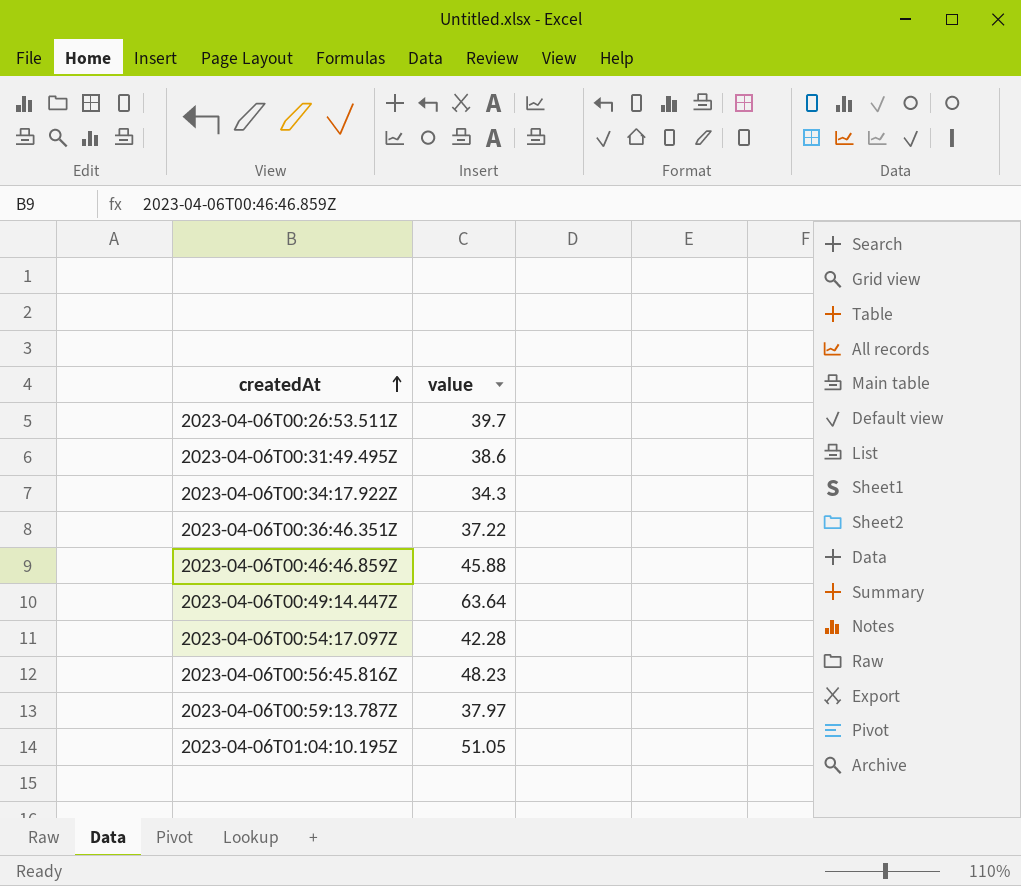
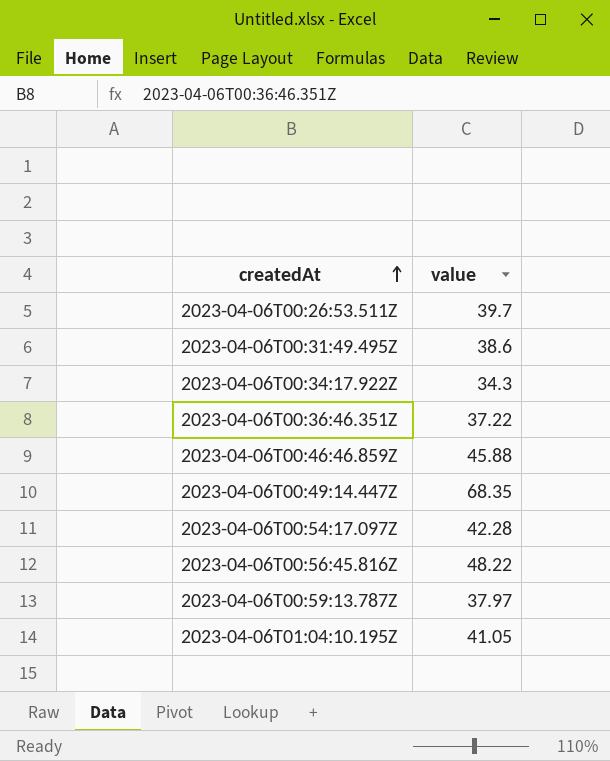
2023-04-06T00:49:14.447Z | value: 63.64 -> 68.35
2023-04-06T00:56:45.816Z | value: 48.23 -> 48.22
2023-04-06T01:04:10.195Z | value: 51.05 -> 41.05

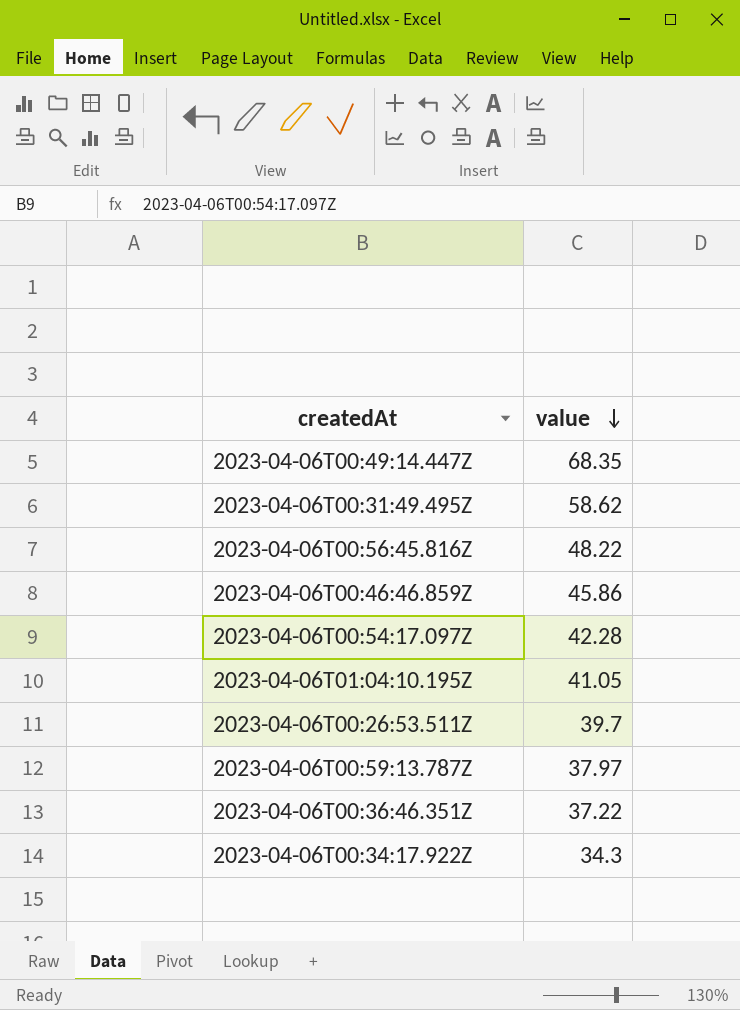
row order: createdAt ascending -> value descending
2023-04-06T00:31:49.495Z | value: 38.6 -> 58.62
2023-04-06T00:46:46.859Z | value: 45.88 -> 45.86

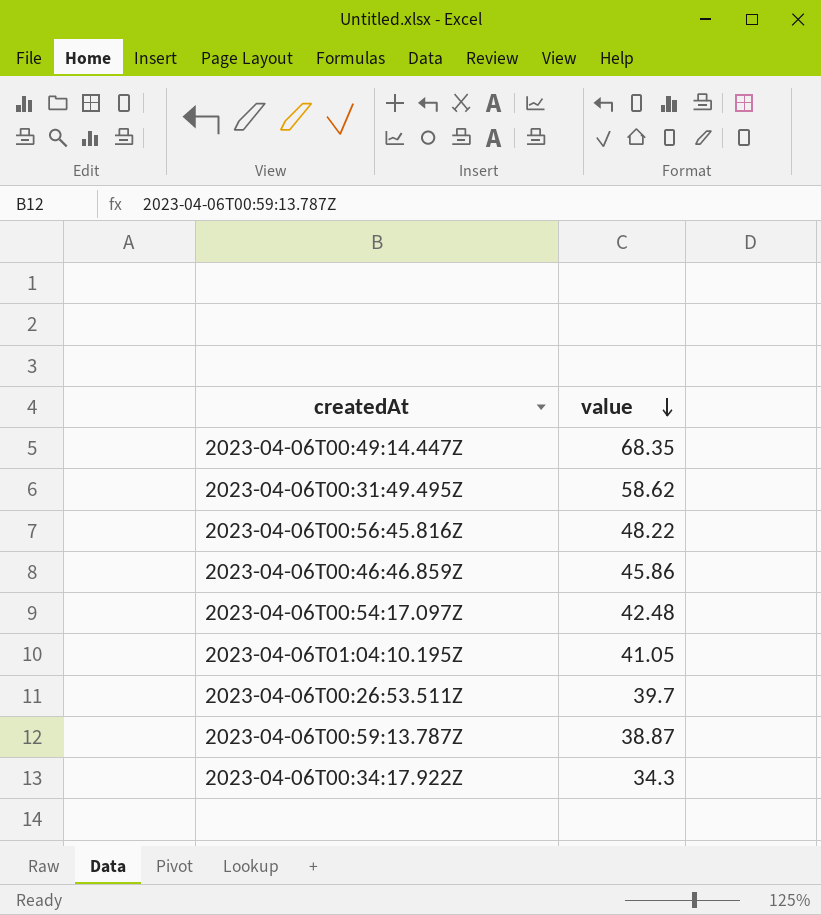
row 2023-04-06T00:36:46.351Z: 37.22 -> none
2023-04-06T00:54:17.097Z | value: 42.28 -> 42.48
2023-04-06T00:59:13.787Z | value: 37.97 -> 38.87

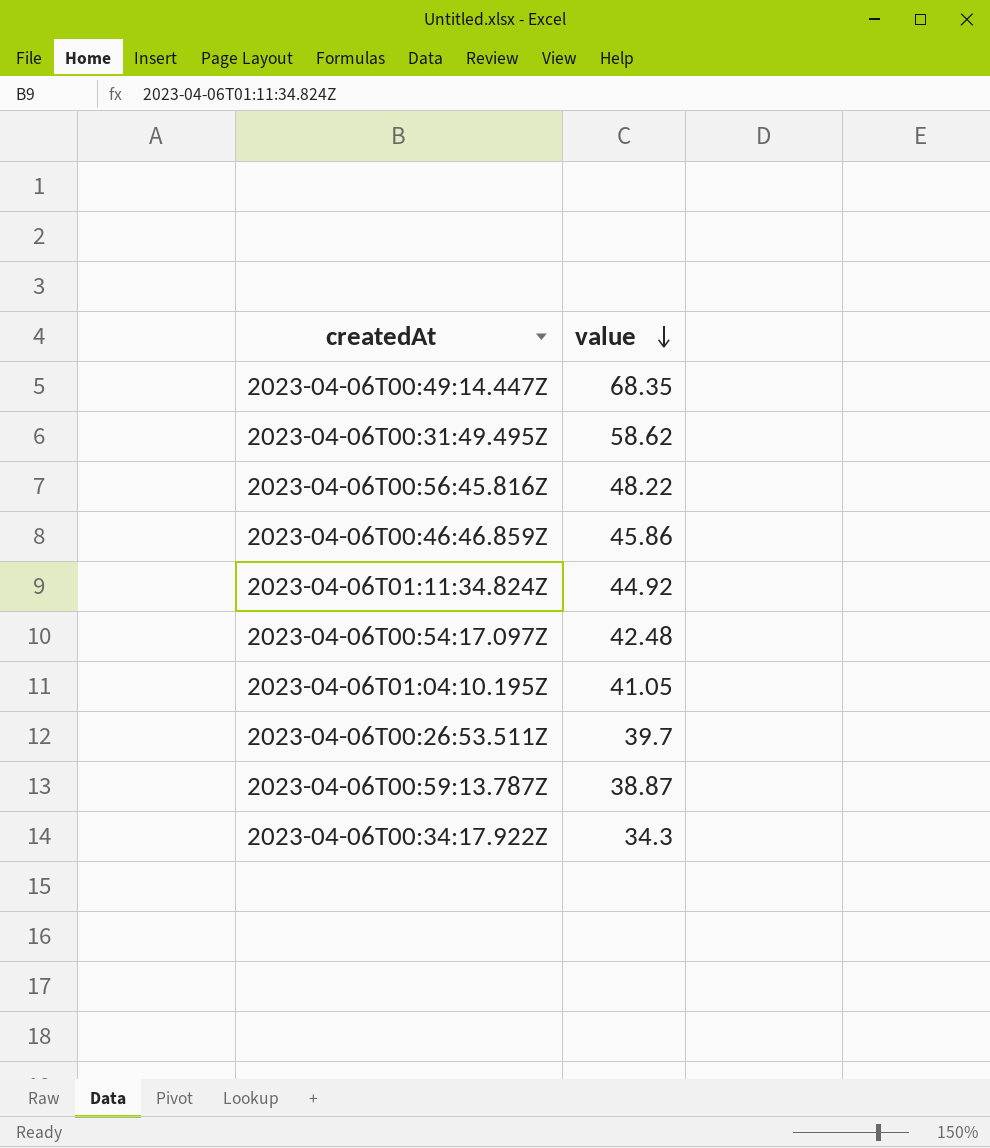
row 2023-04-06T01:11:34.824Z: none -> 44.92

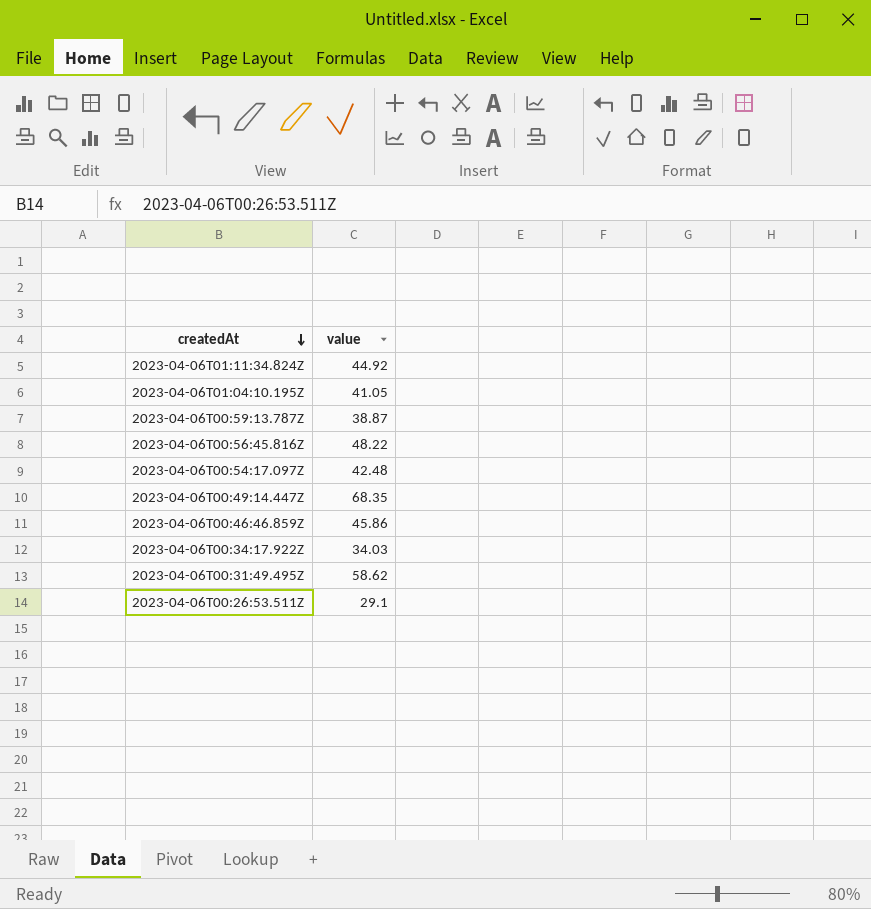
row order: value descending -> createdAt descending
2023-04-06T00:34:17.922Z | value: 34.3 -> 34.03
2023-04-06T00:26:53.511Z | value: 39.7 -> 29.1

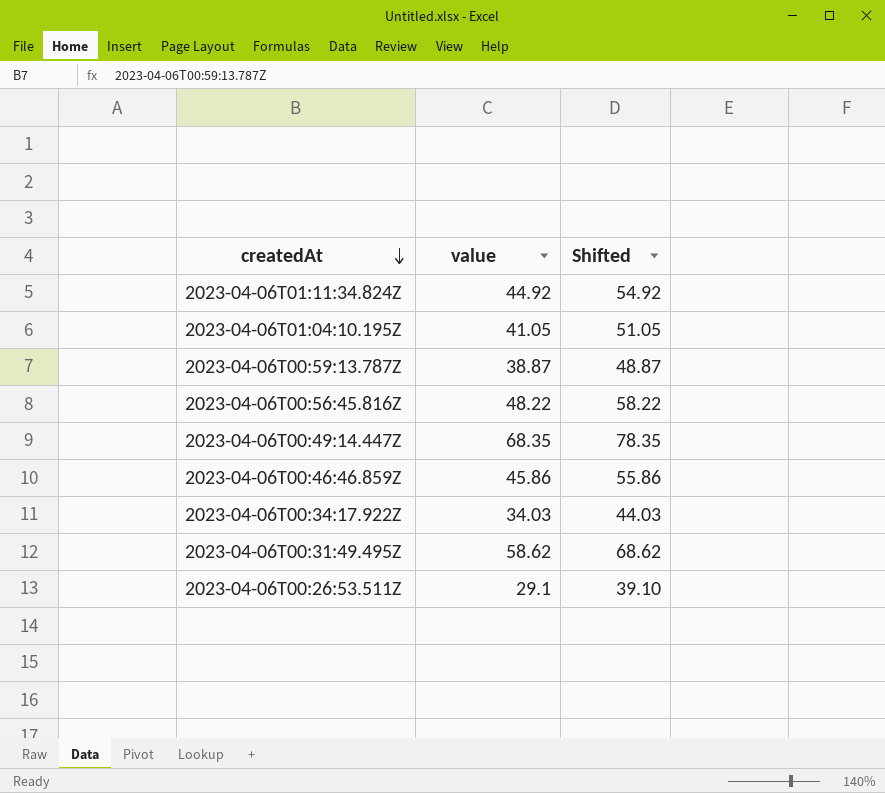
column Shifted | formula: none -> [value] + 10
row 2023-04-06T00:54:17.097Z: 42.48 -> none

